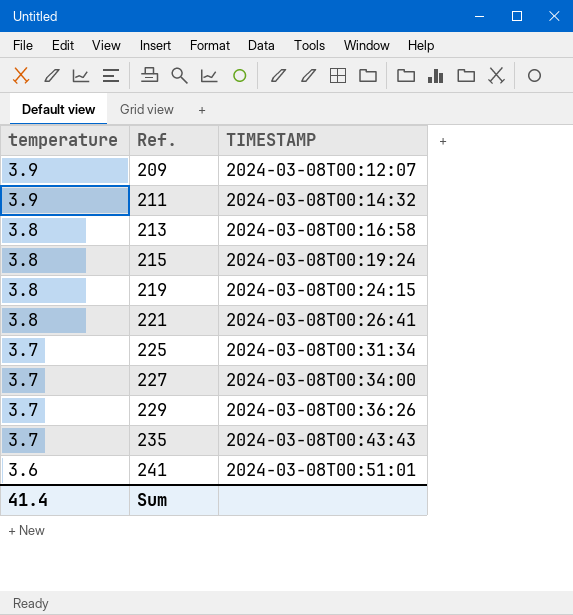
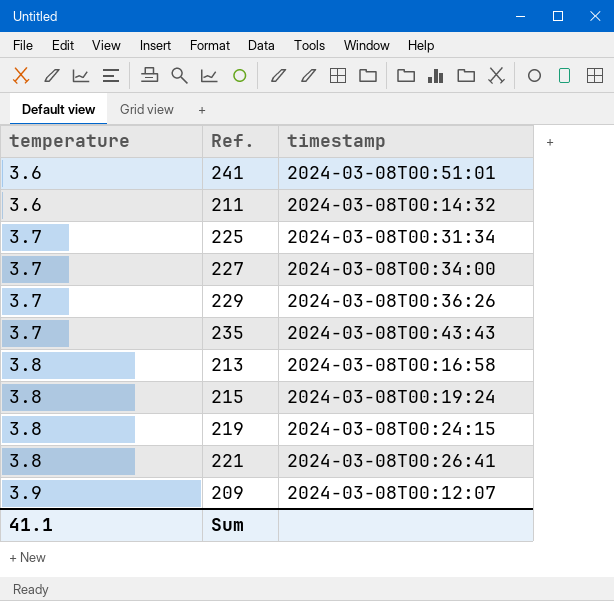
row order: temperature descending -> temperature ascending
column name: TIMESTAMP -> timestamp
211 | temperature: 3.9 -> 3.6
Sum | temperature: 41.4 -> 41.1

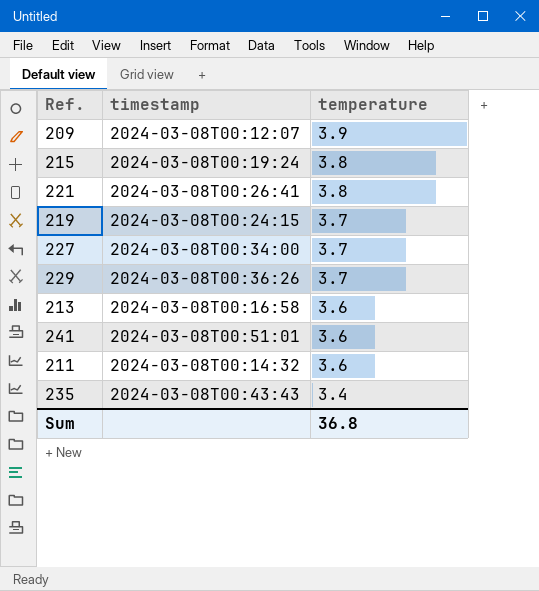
row order: temperature ascending -> temperature descending
column temperature | position: 1 -> 3
row 225: 3.7 | 2024-03-08T00:31:34 -> none
219 | temperature: 3.8 -> 3.7
213 | temperature: 3.8 -> 3.6
235 | temperature: 3.7 -> 3.4
Sum | temperature: 41.1 -> 36.8

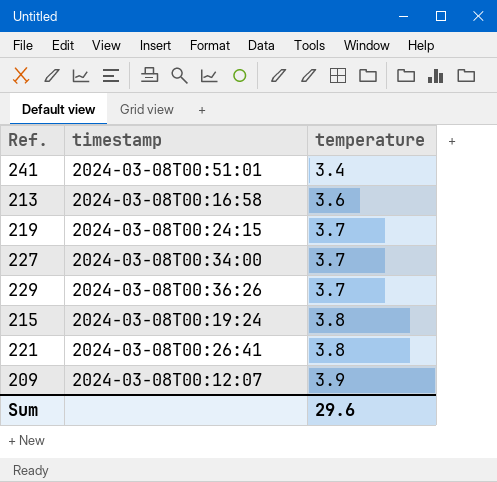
row order: temperature descending -> temperature ascending
row 211: 2024-03-08T00:14:32 | 3.6 -> none
row 235: 2024-03-08T00:43:43 | 3.4 -> none
241 | temperature: 3.6 -> 3.4
Sum | temperature: 36.8 -> 29.6

